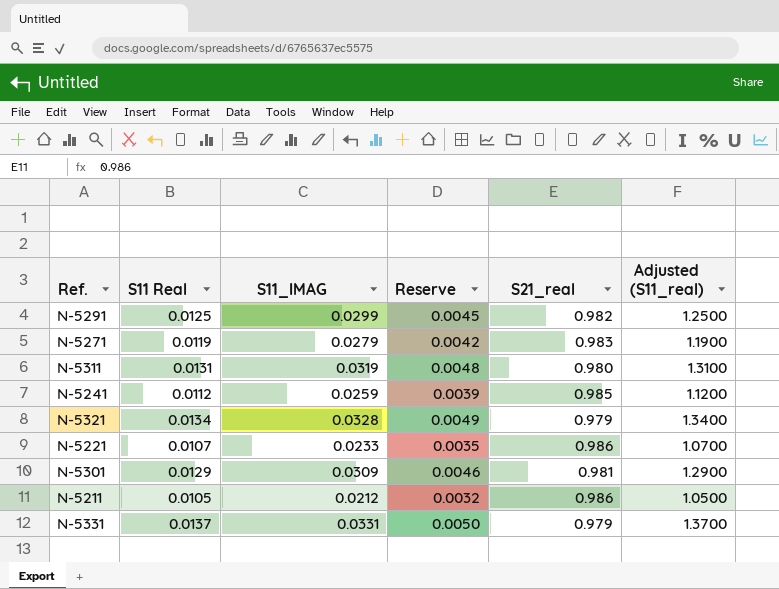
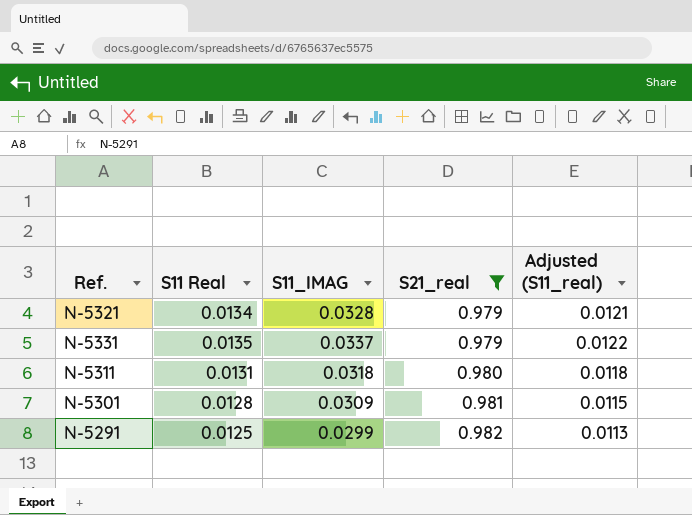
filter: none -> S21_real <= 0.982
row order: none -> S21_real ascending
column Reserve | formula: [S11_IMAG] * 0.15 -> none
column Adjusted (S11_real) | formula: [S11 Real] * 100 -> [S11 Real] * 0.9
N-5331 | S11 Real: 0.0137 -> 0.0135
N-5331 | S11_IMAG: 0.0331 -> 0.0337
N-5311 | S11_IMAG: 0.0319 -> 0.0318
N-5301 | S11 Real: 0.0129 -> 0.0128

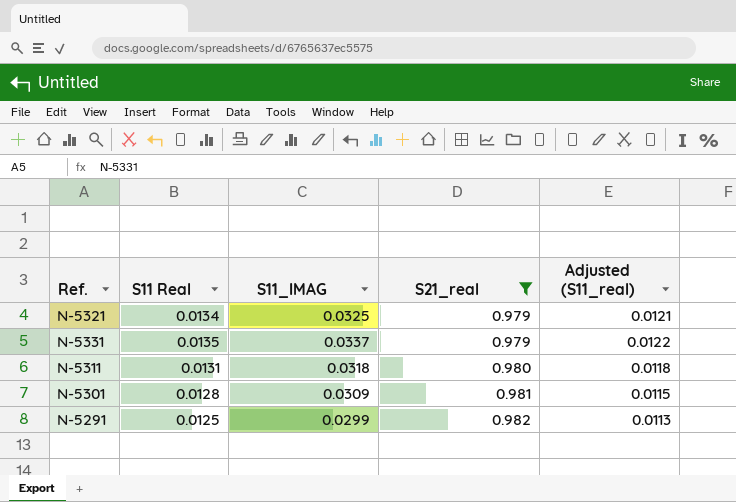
N-5321 | S11_IMAG: 0.0328 -> 0.0325

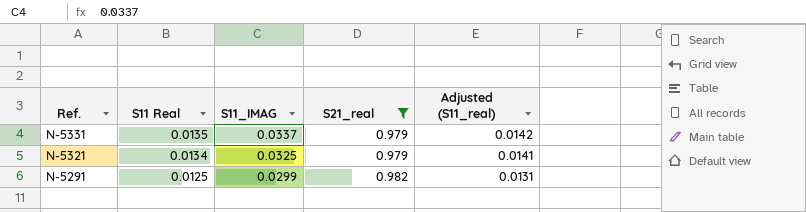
row order: S21_real ascending -> Ref. descending
column Adjusted (S11_real) | formula: [S11 Real] * 0.9 -> [S11 Real] * 1.05
row N-5311: 0.0131 | 0.0318 | 0.980 | 0.0118 -> none
row N-5301: 0.0128 | 0.0309 | 0.981 | 0.0115 -> none

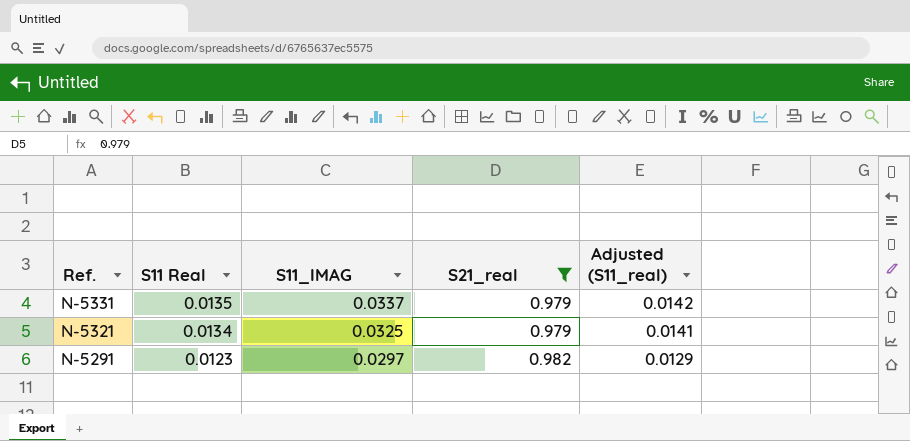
N-5291 | S11 Real: 0.0125 -> 0.0123
N-5291 | S11_IMAG: 0.0299 -> 0.0297
N-5291 | Adjusted (S11_real): 0.0131 -> 0.0129

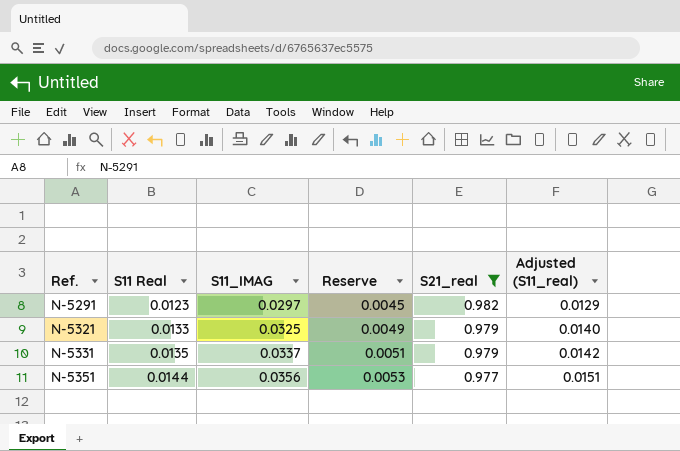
row order: Ref. descending -> Ref. ascending
column Reserve | formula: none -> [S11_IMAG] * 0.15
N-5321 | S11 Real: 0.0134 -> 0.0133
N-5321 | Adjusted (S11_real): 0.0141 -> 0.0140
row N-5351: none -> 0.0144 | 0.0356 | 0.0053 | 0.977 | 0.0151

